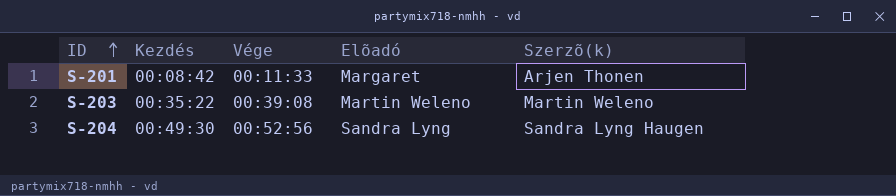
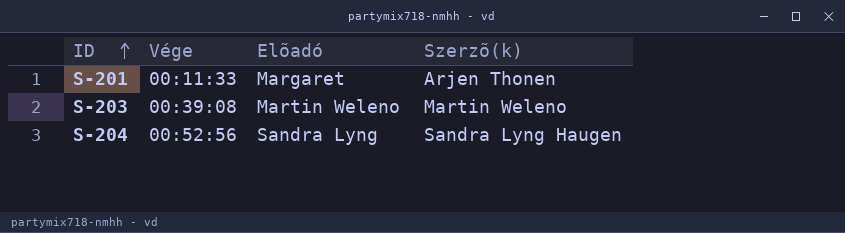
column Kezdés | position: 2 -> none

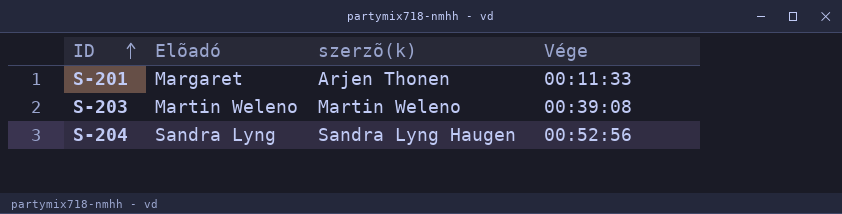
column name: Szerzõ(k) -> szerzõ(k)
column Vége | position: 2 -> 4

